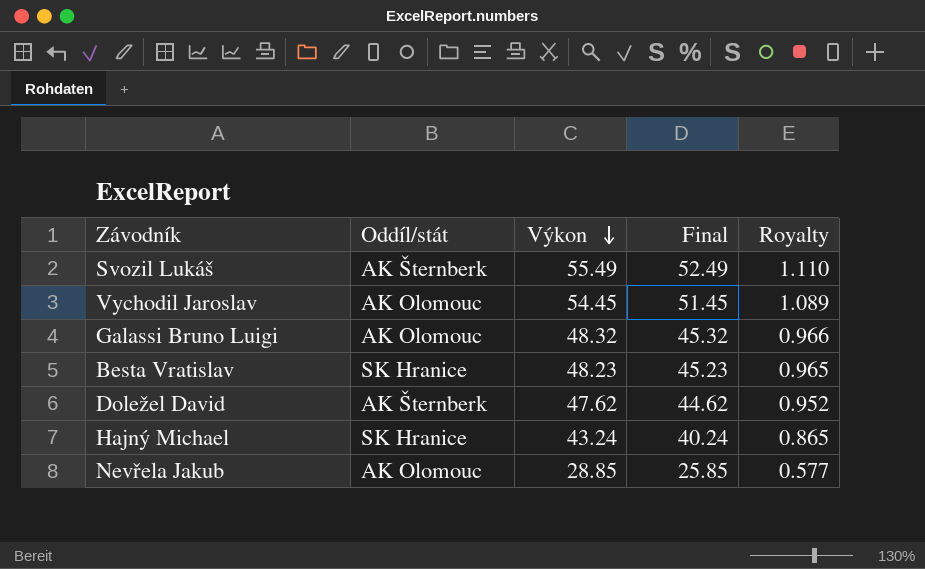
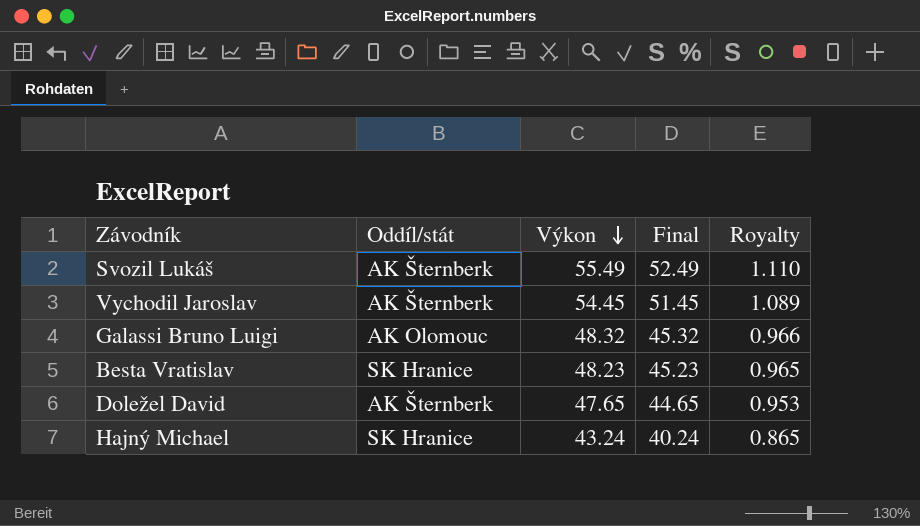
row Nevřela Jakub: AK Olomouc | 28.85 | 25.85 | 0.577 -> none
Vychodil Jaroslav | Oddíl/stát: AK Olomouc -> AK Šternberk
Doležel David | Výkon: 47.62 -> 47.65
Doležel David | Final: 44.62 -> 44.65
Doležel David | Royalty: 0.952 -> 0.953

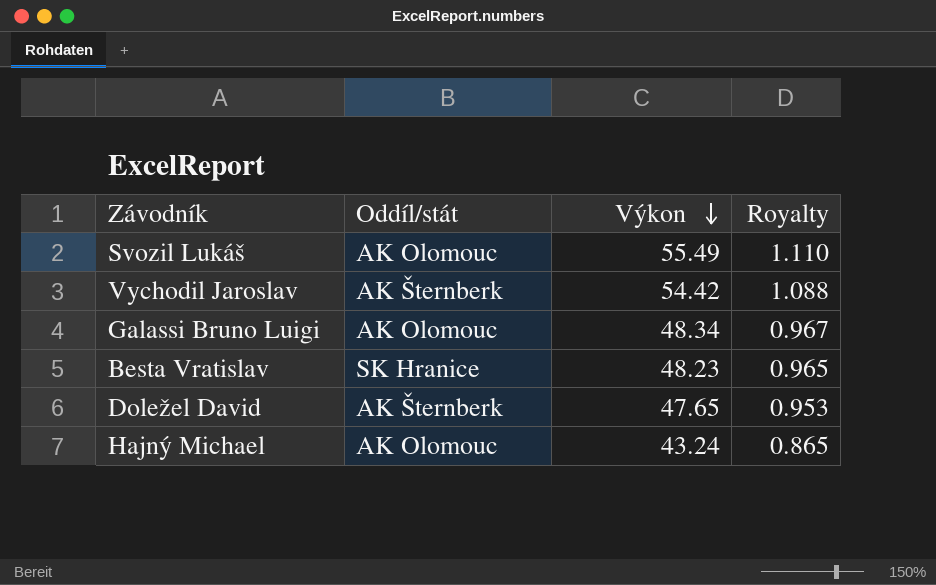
column Final | formula: [Výkon] - 3 -> none
Svozil Lukáš | Oddíl/stát: AK Šternberk -> AK Olomouc
Vychodil Jaroslav | Výkon: 54.45 -> 54.42
Vychodil Jaroslav | Royalty: 1.089 -> 1.088
Galassi Bruno Luigi | Výkon: 48.32 -> 48.34
Galassi Bruno Luigi | Royalty: 0.966 -> 0.967
Hajný Michael | Oddíl/stát: SK Hranice -> AK Olomouc

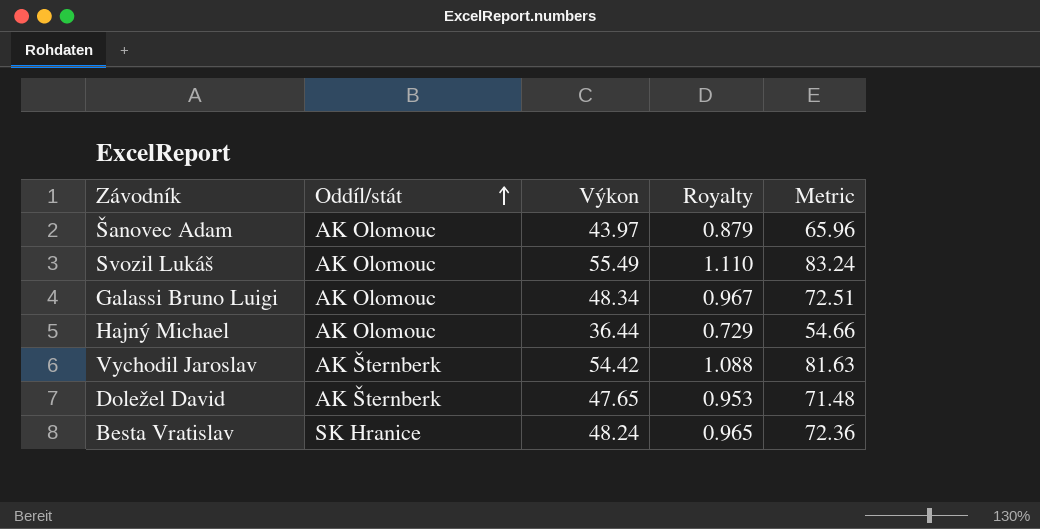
row order: Výkon descending -> Oddíl/stát ascending
column Metric | formula: none -> [Výkon] * 1.5
row Šanovec Adam: none -> AK Olomouc | 43.97 | 0.879 | 65.96
Hajný Michael | Výkon: 43.24 -> 36.44
Hajný Michael | Royalty: 0.865 -> 0.729
Besta Vratislav | Výkon: 48.23 -> 48.24

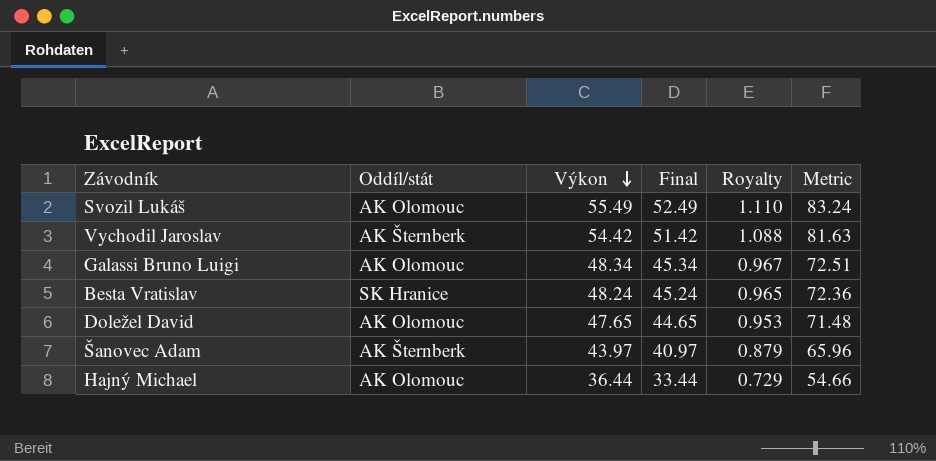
row order: Oddíl/stát ascending -> Výkon descending
column Final | formula: none -> [Výkon] - 3
Doležel David | Oddíl/stát: AK Šternberk -> AK Olomouc
Šanovec Adam | Oddíl/stát: AK Olomouc -> AK Šternberk

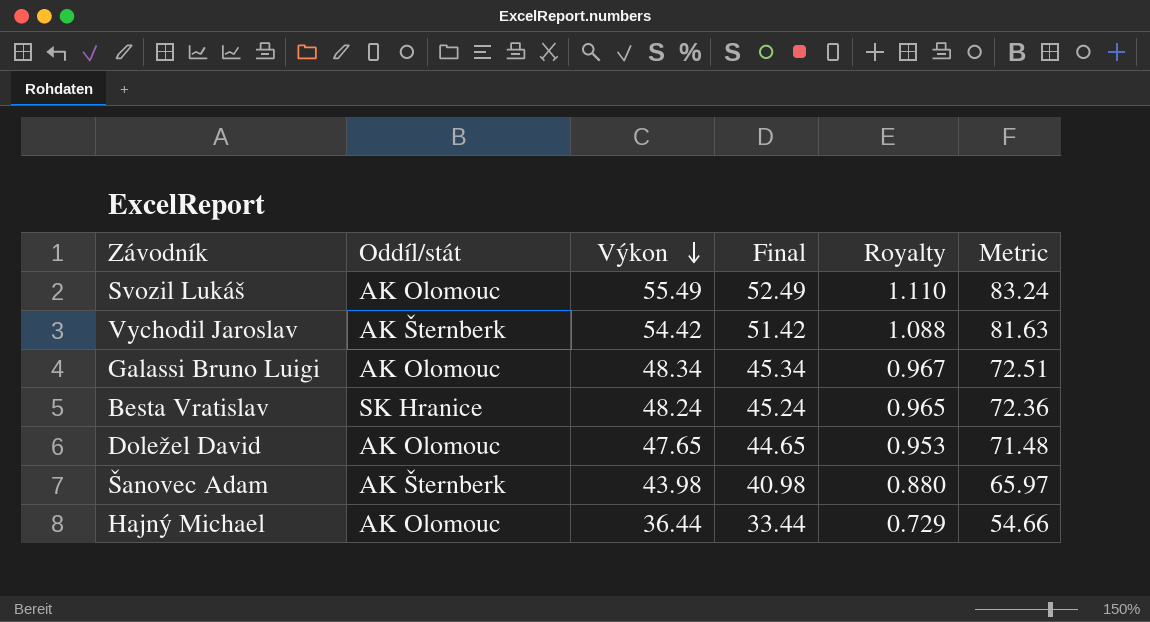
Šanovec Adam | Výkon: 43.97 -> 43.98
Šanovec Adam | Final: 40.97 -> 40.98
Šanovec Adam | Royalty: 0.879 -> 0.880
Šanovec Adam | Metric: 65.96 -> 65.97

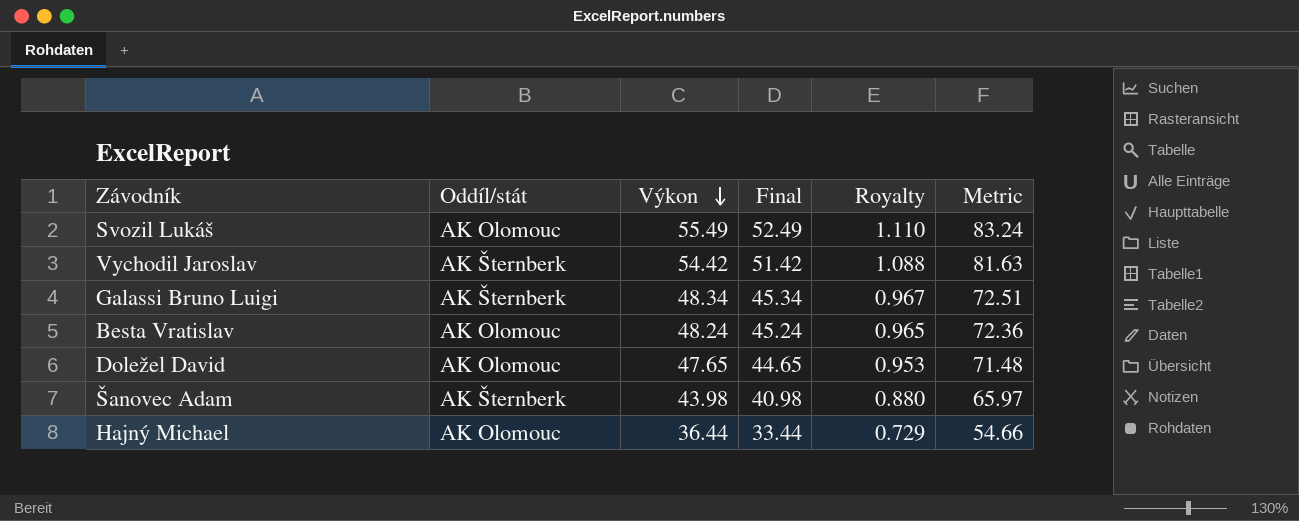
Galassi Bruno Luigi | Oddíl/stát: AK Olomouc -> AK Šternberk
Besta Vratislav | Oddíl/stát: SK Hranice -> AK Olomouc

